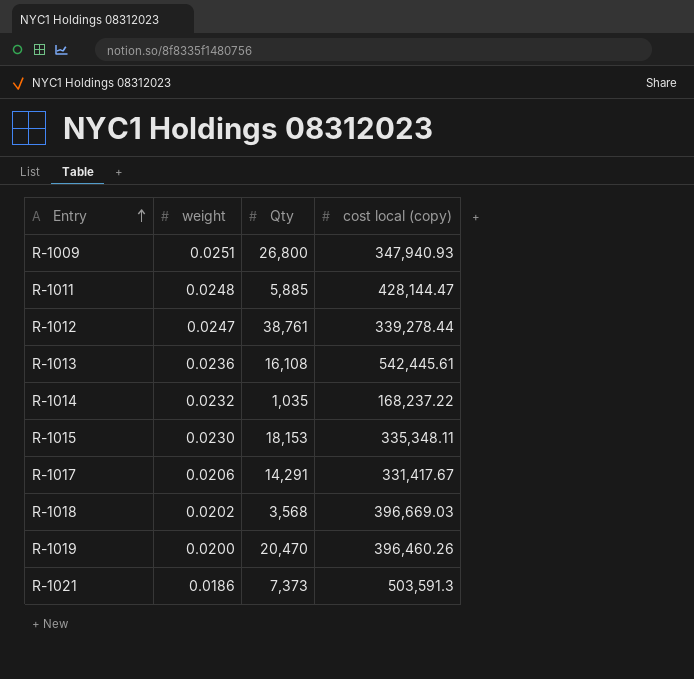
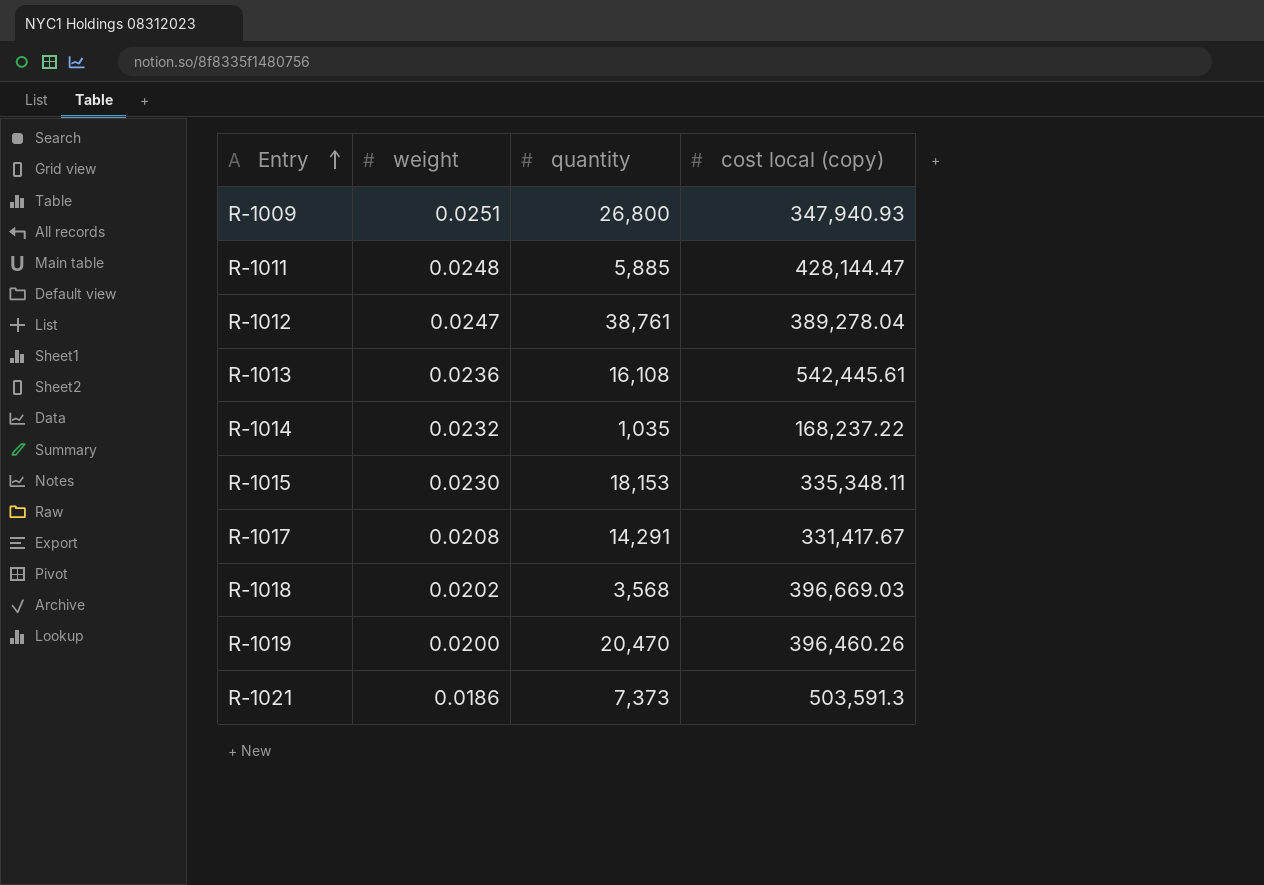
column name: Qty -> quantity
R-1012 | cost local (copy): 339,278.44 -> 389,278.04
R-1017 | weight: 0.0206 -> 0.0208

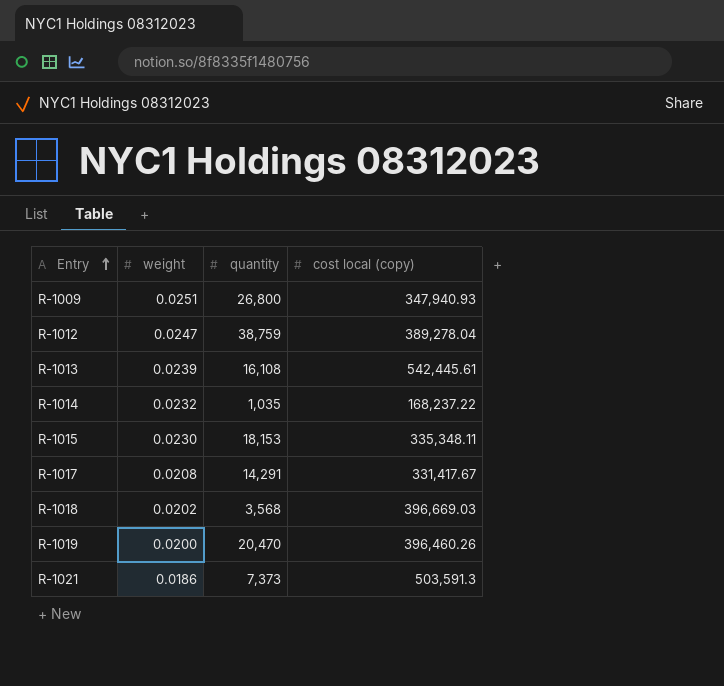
row R-1011: 0.0248 | 5,885 | 428,144.47 -> none
R-1012 | quantity: 38,761 -> 38,759
R-1013 | weight: 0.0236 -> 0.0239

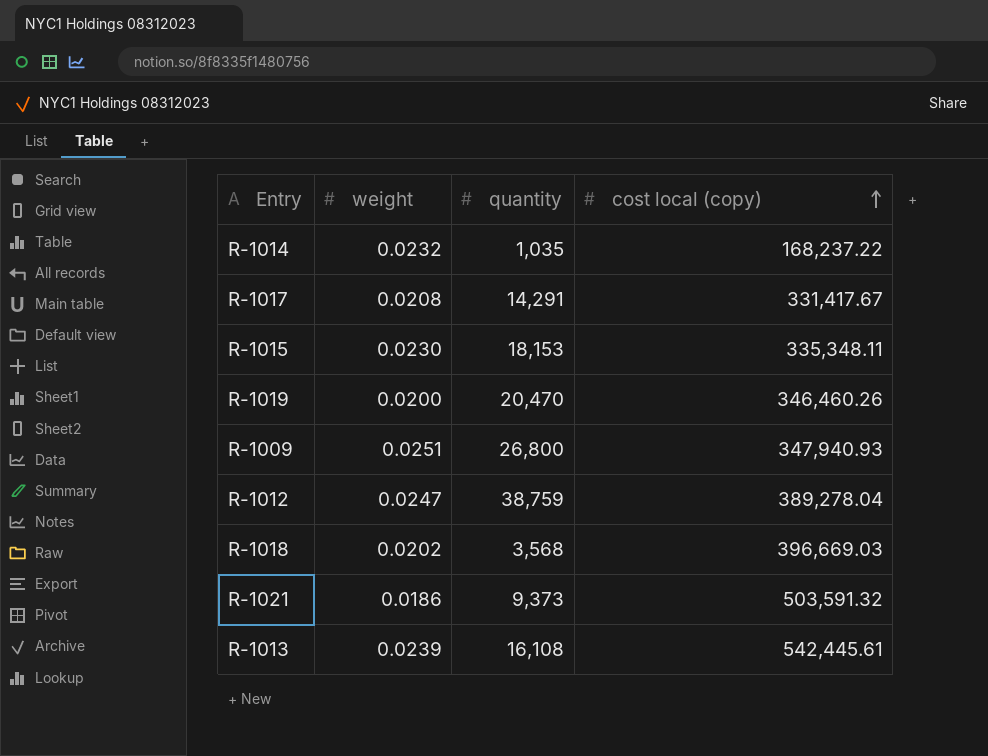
row order: Entry ascending -> cost local (copy) ascending
R-1019 | cost local (copy): 396,460.26 -> 346,460.26
R-1021 | quantity: 7,373 -> 9,373
R-1021 | cost local (copy): 503,591.3 -> 503,591.32

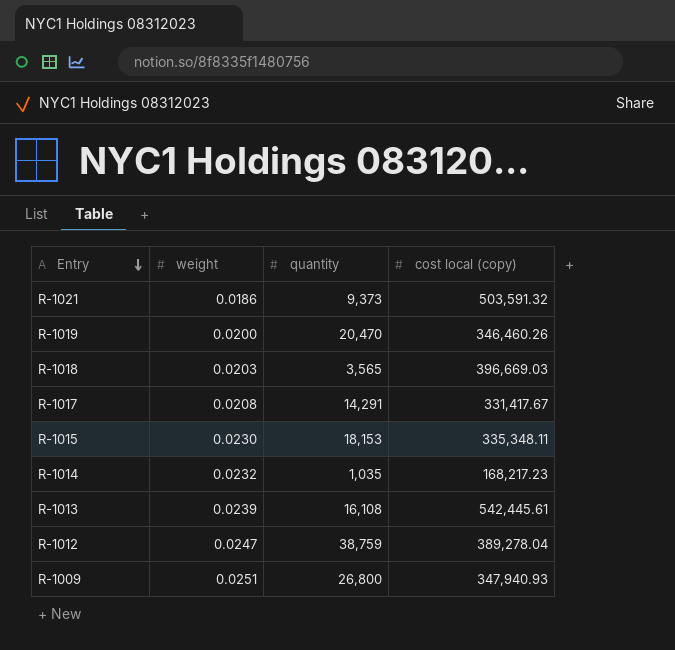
row order: cost local (copy) ascending -> Entry descending
R-1018 | weight: 0.0202 -> 0.0203
R-1018 | quantity: 3,568 -> 3,565
R-1014 | cost local (copy): 168,237.22 -> 168,217.23

